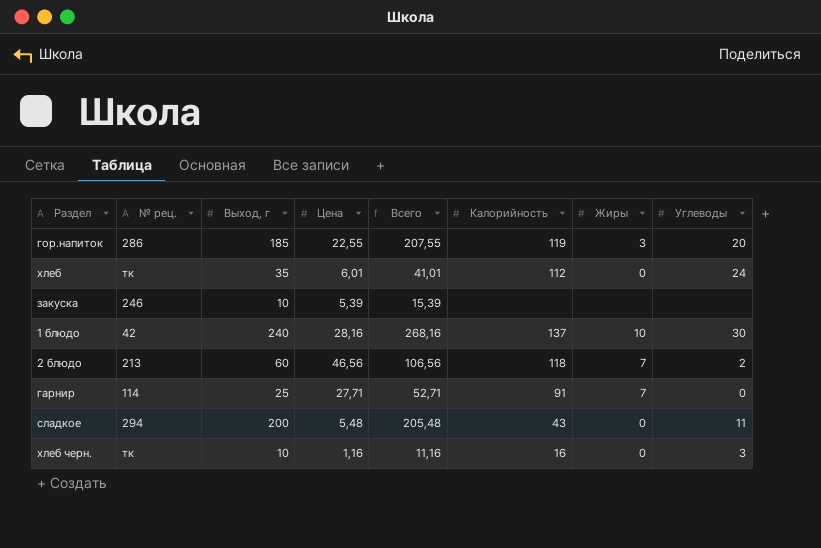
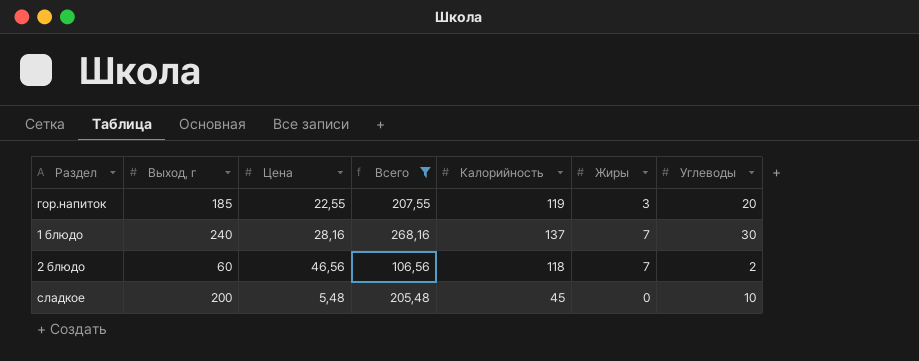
filter: none -> Всего >= 106,56
column № рец. | position: 2 -> none
1 блюдо | Жиры: 10 -> 7
сладкое | Калорийность: 43 -> 45
сладкое | Углеводы: 11 -> 10

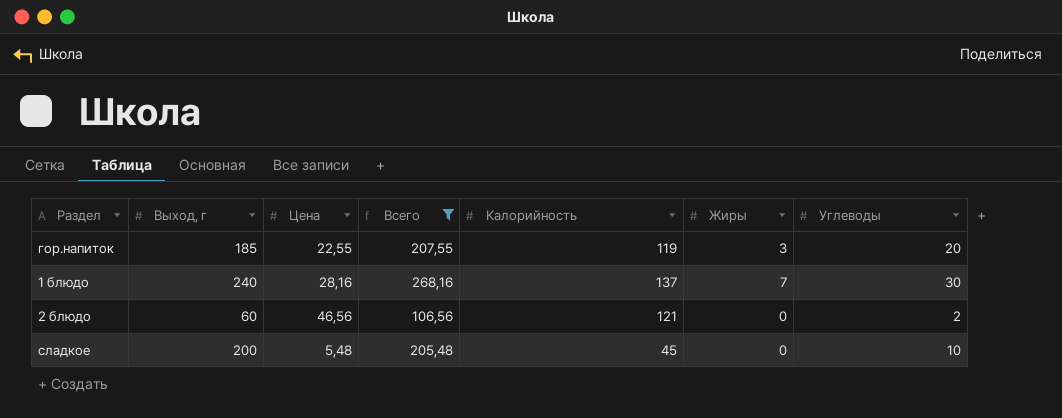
2 блюдо | Калорийность: 118 -> 121
2 блюдо | Жиры: 7 -> 0

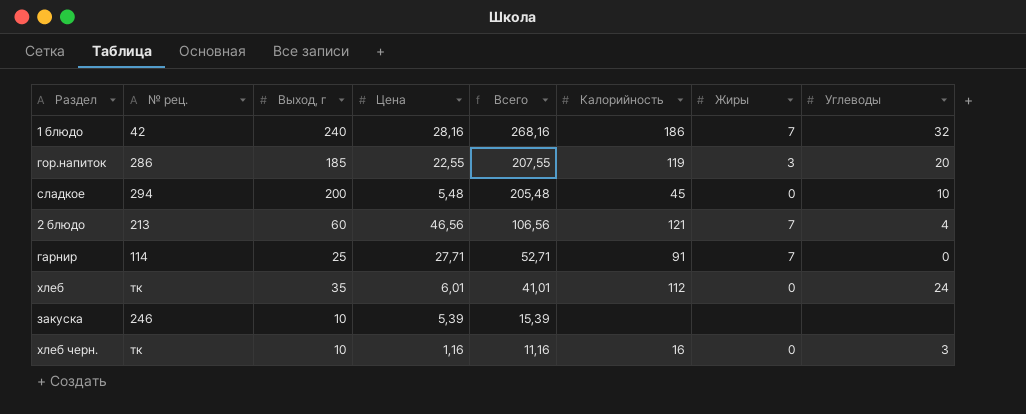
filter: Всего >= 106,56 -> none
row order: none -> Всего descending
column № рец. | position: none -> 2
1 блюдо | Калорийность: 137 -> 186
1 блюдо | Углеводы: 30 -> 32
2 блюдо | Жиры: 0 -> 7
2 блюдо | Углеводы: 2 -> 4

